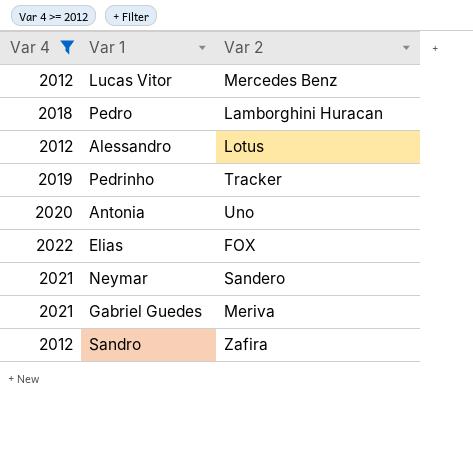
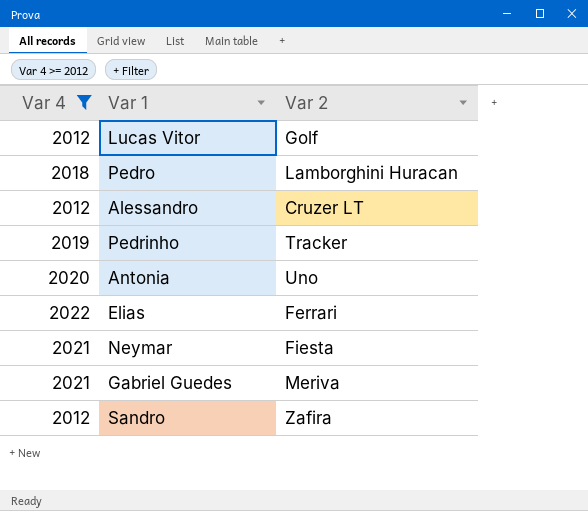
Lucas Vitor | Var 2: Mercedes Benz -> Golf
Alessandro | Var 2: Lotus -> Cruzer LT
Elias | Var 2: FOX -> Ferrari
Neymar | Var 2: Sandero -> Fiesta

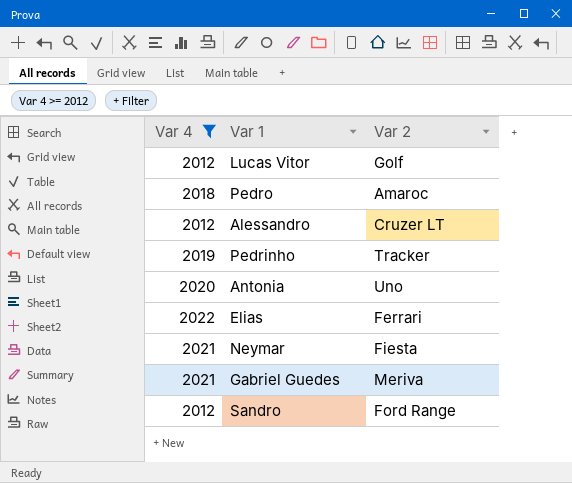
Pedro | Var 2: Lamborghini Huracan -> Amaroc
Sandro | Var 2: Zafira -> Ford Range

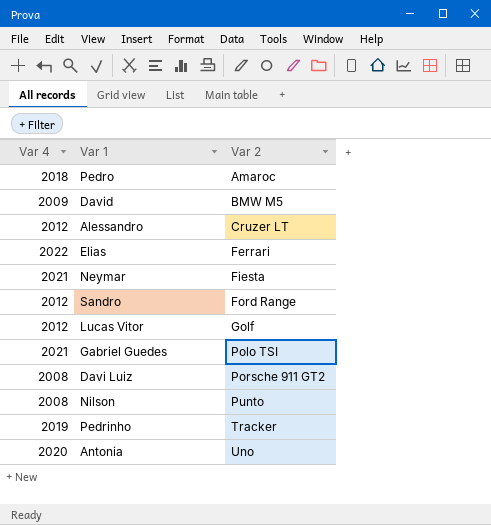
filter: Var 4 >= 2012 -> none
row order: none -> Var 2 ascending
Gabriel Guedes | Var 2: Meriva -> Polo TSI

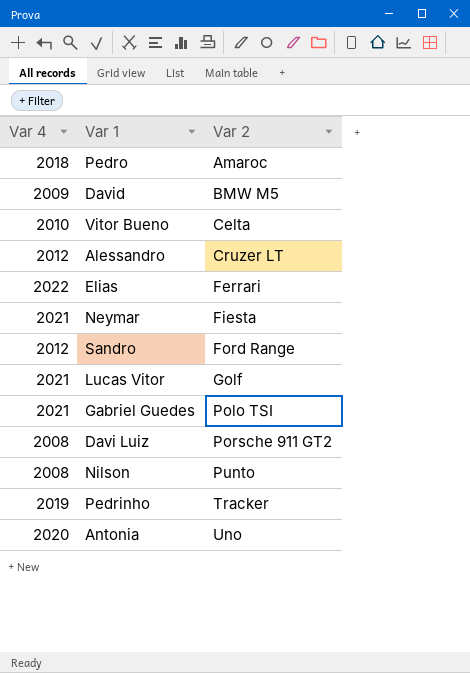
row Vitor Bueno: none -> 2010 | Celta
Lucas Vitor | Var 4: 2012 -> 2021

